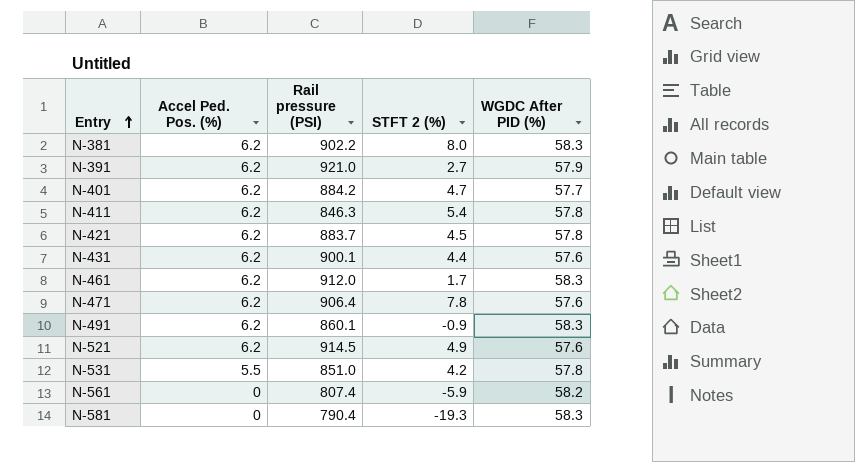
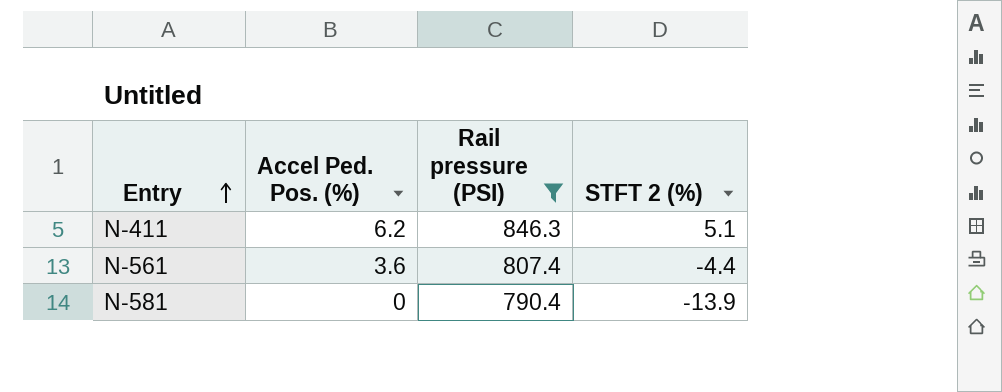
filter: none -> Rail pressure (PSI) <= 846.3
column WGDC After PID (%) | position: 5 -> none
N-411 | STFT 2 (%): 5.4 -> 5.1
N-561 | Accel Ped. Pos. (%): 0 -> 3.6
N-561 | STFT 2 (%): -5.9 -> -4.4
N-581 | STFT 2 (%): -19.3 -> -13.9

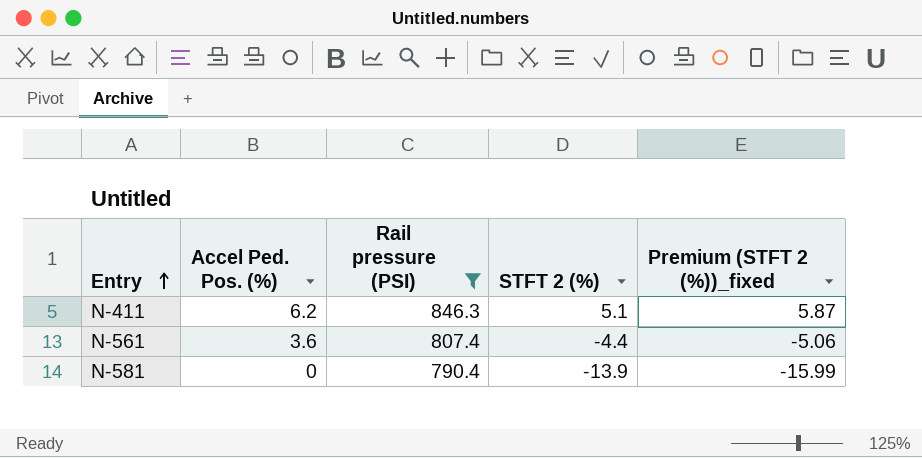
column Premium (STFT 2 (%))_fixed | formula: none -> [STFT 2 (%)] * 1.15

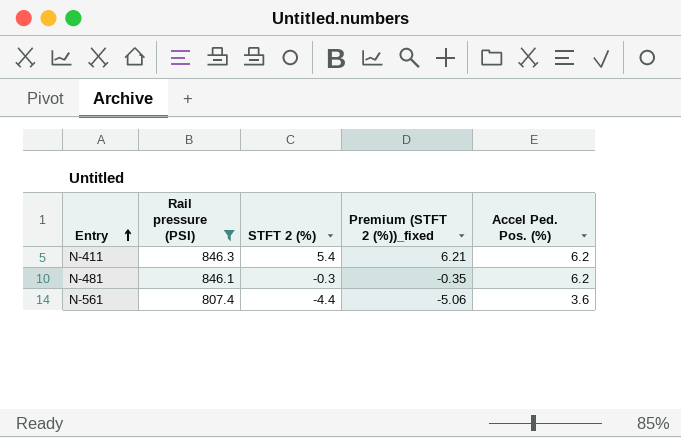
column Accel Ped. Pos. (%) | position: 2 -> 5
row N-581: 0 | 790.4 | -13.9 | -15.99 -> none
N-411 | STFT 2 (%): 5.1 -> 5.4
N-411 | Premium (STFT 2 (%))_fixed: 5.87 -> 6.21
row N-481: none -> 846.1 | -0.3 | -0.35 | 6.2

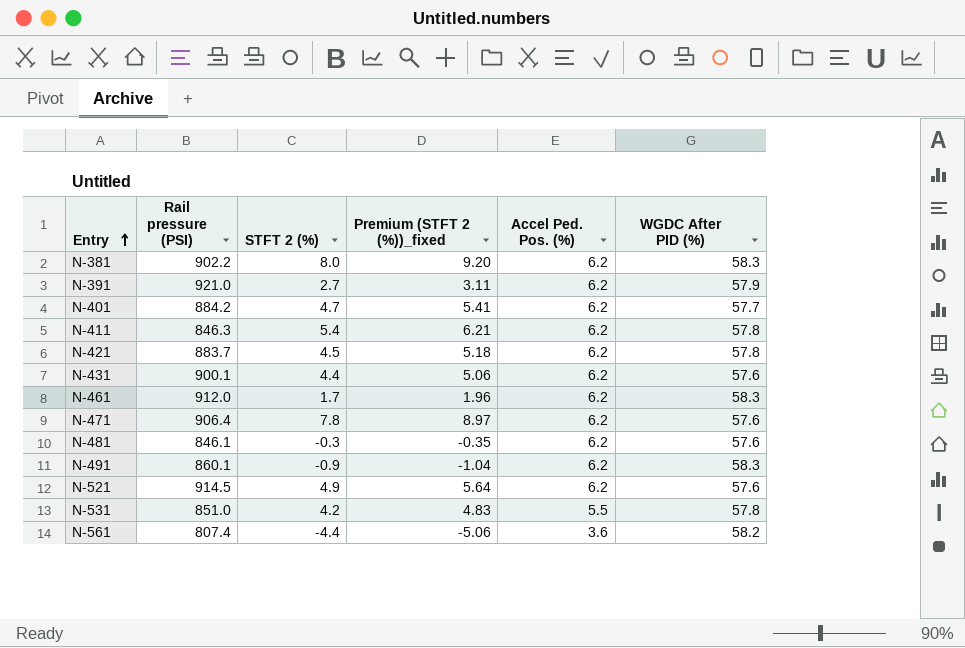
filter: Rail pressure (PSI) <= 846.3 -> none
column WGDC After PID (%) | position: none -> 6

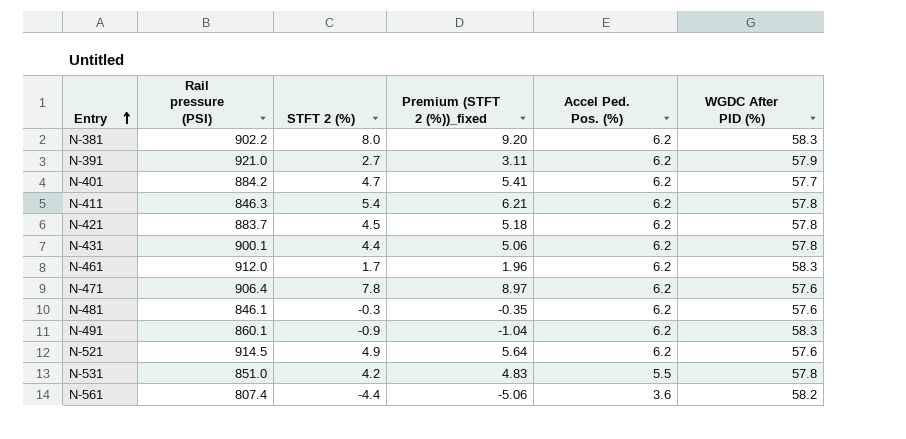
N-431 | WGDC After PID (%): 57.6 -> 57.8

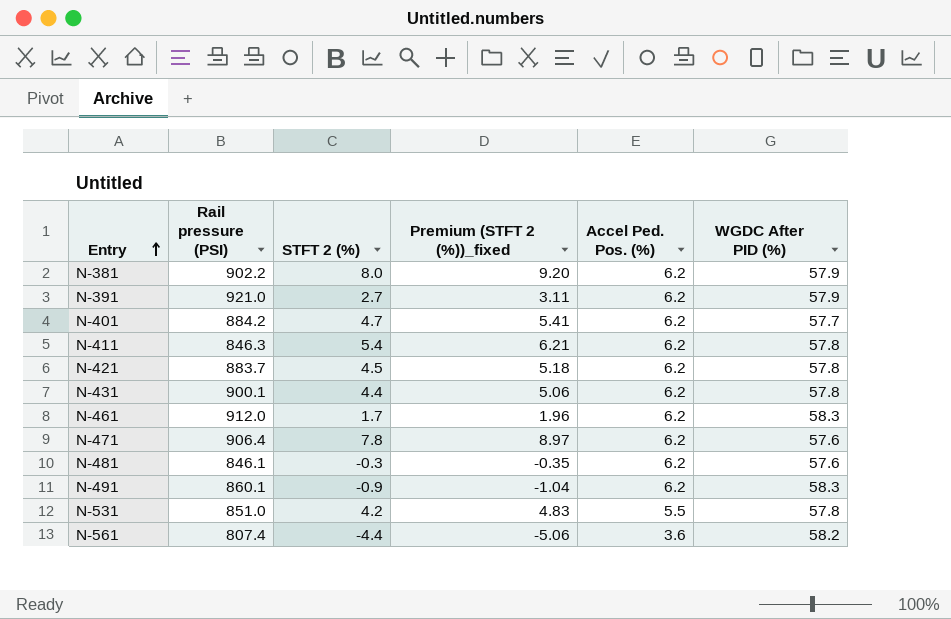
row N-521: 914.5 | 4.9 | 5.64 | 6.2 | 57.6 -> none
N-381 | WGDC After PID (%): 58.3 -> 57.9

